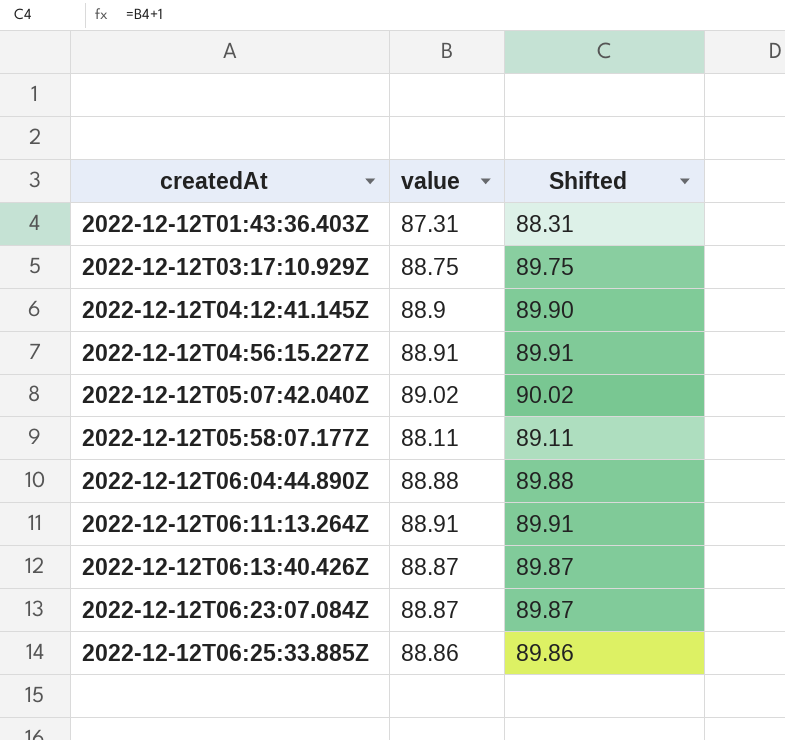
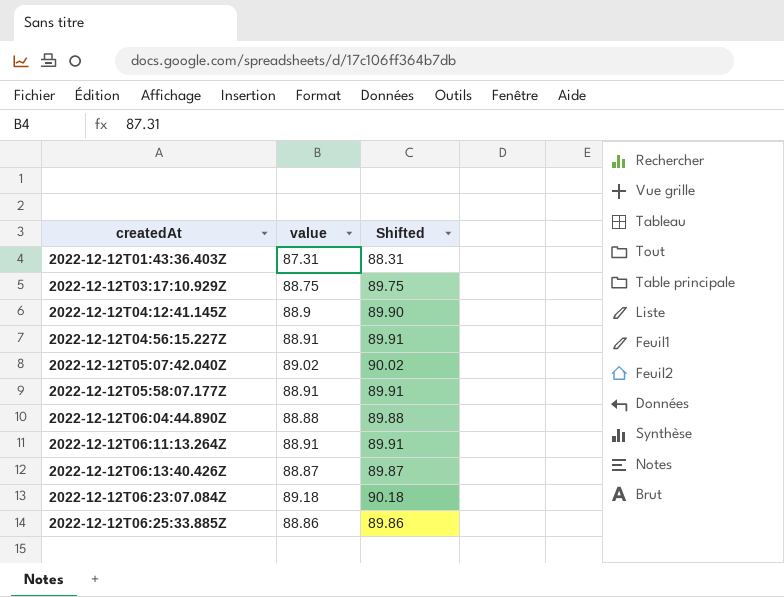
2022-12-12T05:58:07.177Z | value: 88.11 -> 88.91
2022-12-12T05:58:07.177Z | Shifted: 89.11 -> 89.91
2022-12-12T06:23:07.084Z | value: 88.87 -> 89.18
2022-12-12T06:23:07.084Z | Shifted: 89.87 -> 90.18

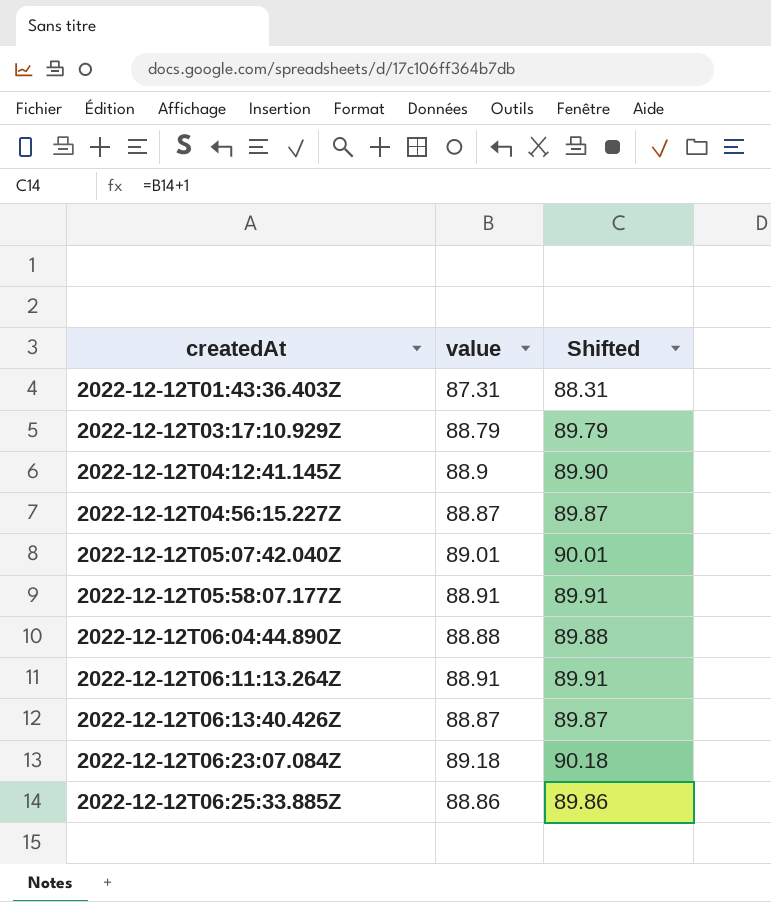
2022-12-12T03:17:10.929Z | value: 88.75 -> 88.79
2022-12-12T03:17:10.929Z | Shifted: 89.75 -> 89.79
2022-12-12T04:56:15.227Z | value: 88.91 -> 88.87
2022-12-12T04:56:15.227Z | Shifted: 89.91 -> 89.87
2022-12-12T05:07:42.040Z | value: 89.02 -> 89.01
2022-12-12T05:07:42.040Z | Shifted: 90.02 -> 90.01

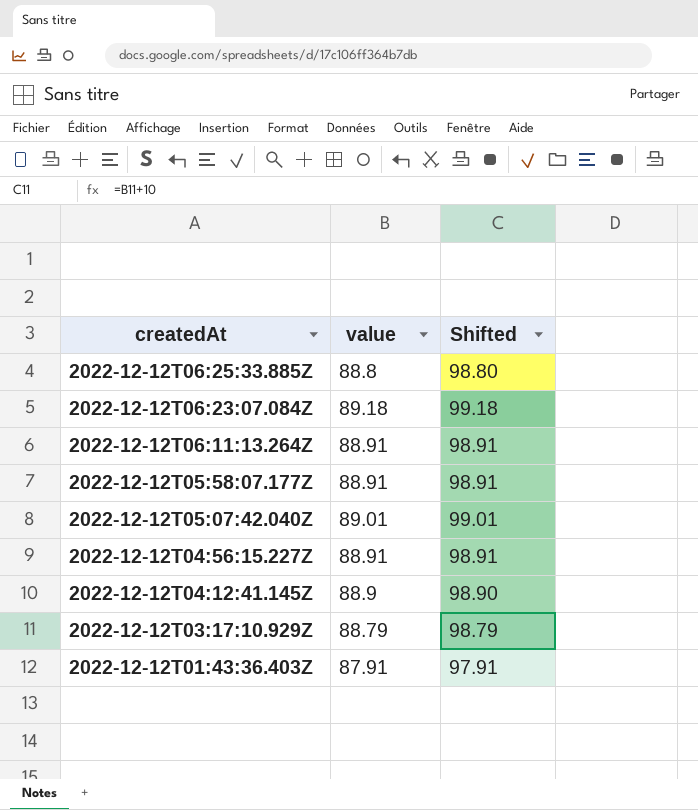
row order: createdAt ascending -> createdAt descending
column Shifted | formula: [value] + 1 -> [value] + 10
row 2022-12-12T06:04:44.890Z: 88.88 | 89.88 -> none
row 2022-12-12T06:13:40.426Z: 88.87 | 89.87 -> none
2022-12-12T06:25:33.885Z | value: 88.86 -> 88.8
2022-12-12T04:56:15.227Z | value: 88.87 -> 88.91
2022-12-12T01:43:36.403Z | value: 87.31 -> 87.91

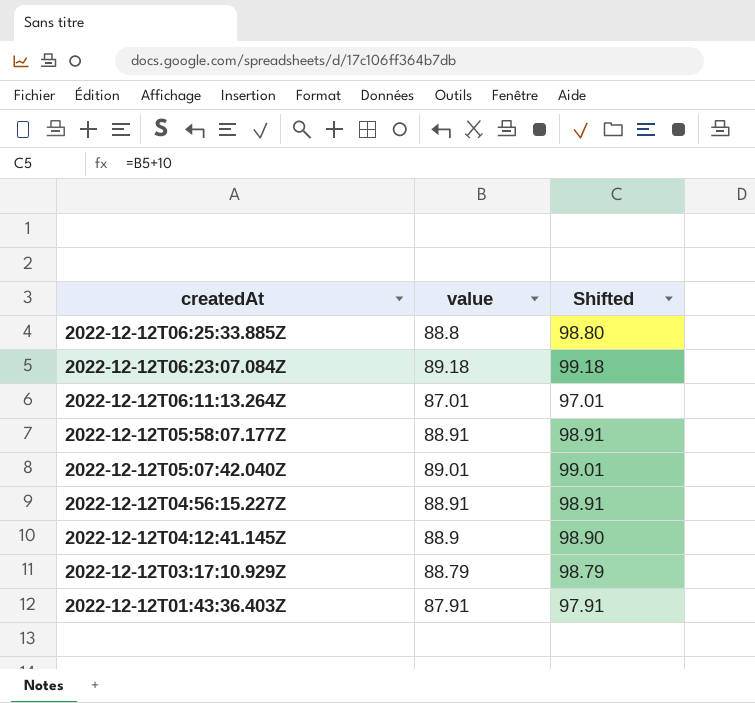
2022-12-12T06:11:13.264Z | value: 88.91 -> 87.01
2022-12-12T06:11:13.264Z | Shifted: 98.91 -> 97.01

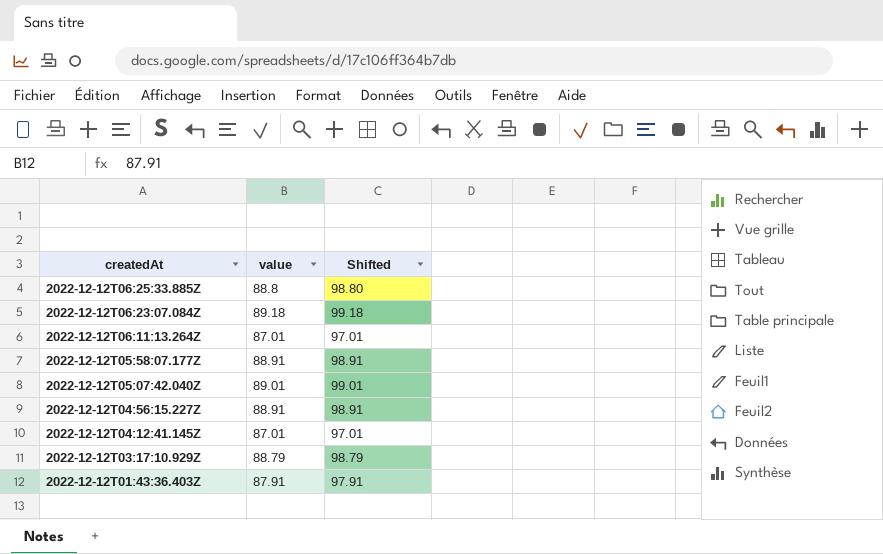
2022-12-12T04:12:41.145Z | value: 88.9 -> 87.01
2022-12-12T04:12:41.145Z | Shifted: 98.90 -> 97.01

